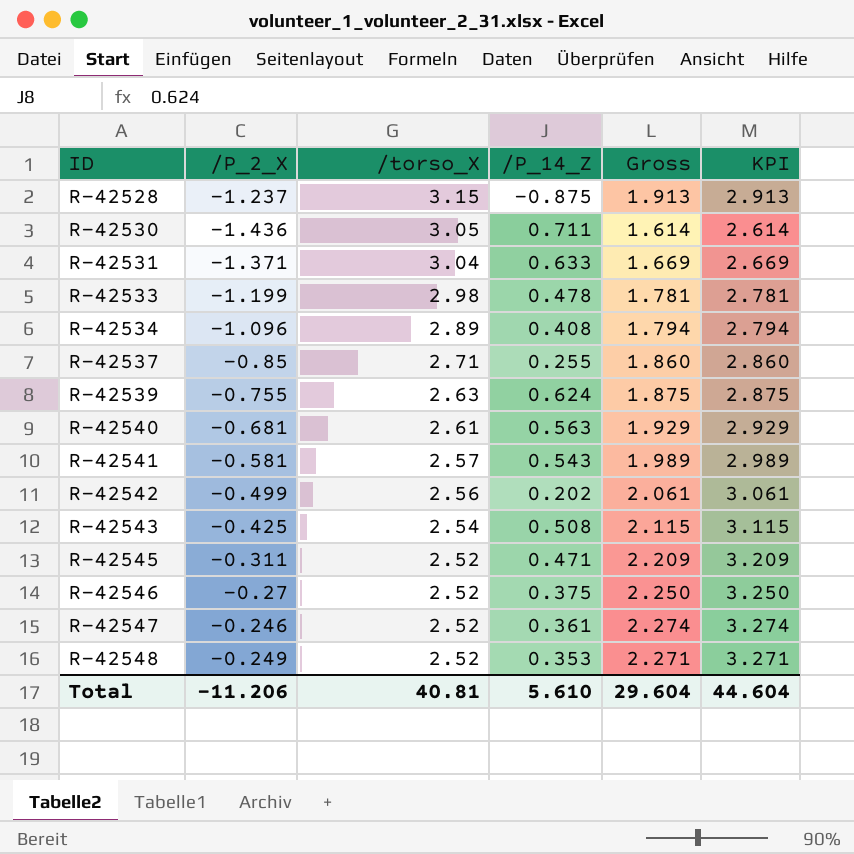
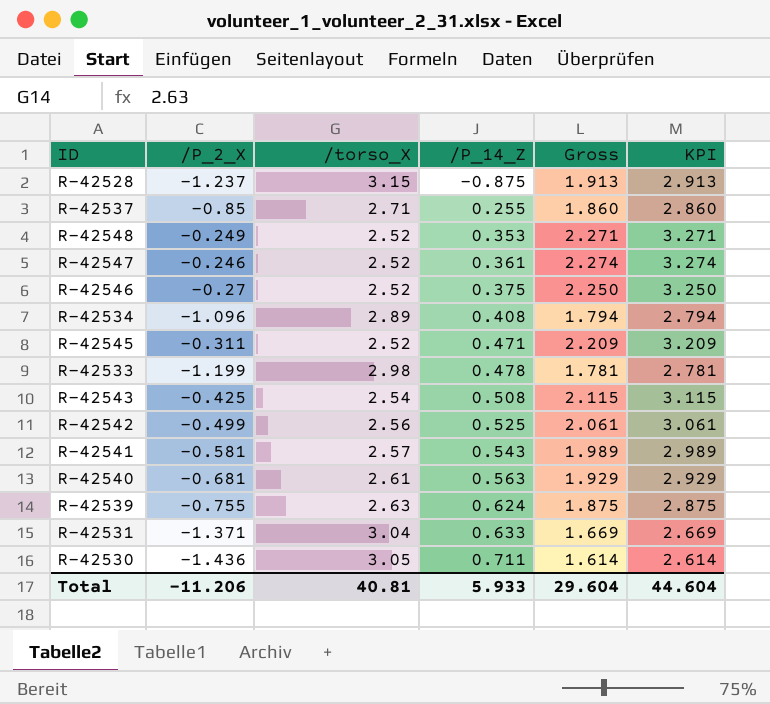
row order: ID ascending -> /P_14_Z ascending
R-42542 | /P_14_Z: 0.202 -> 0.525
Total | /P_14_Z: 5.610 -> 5.933

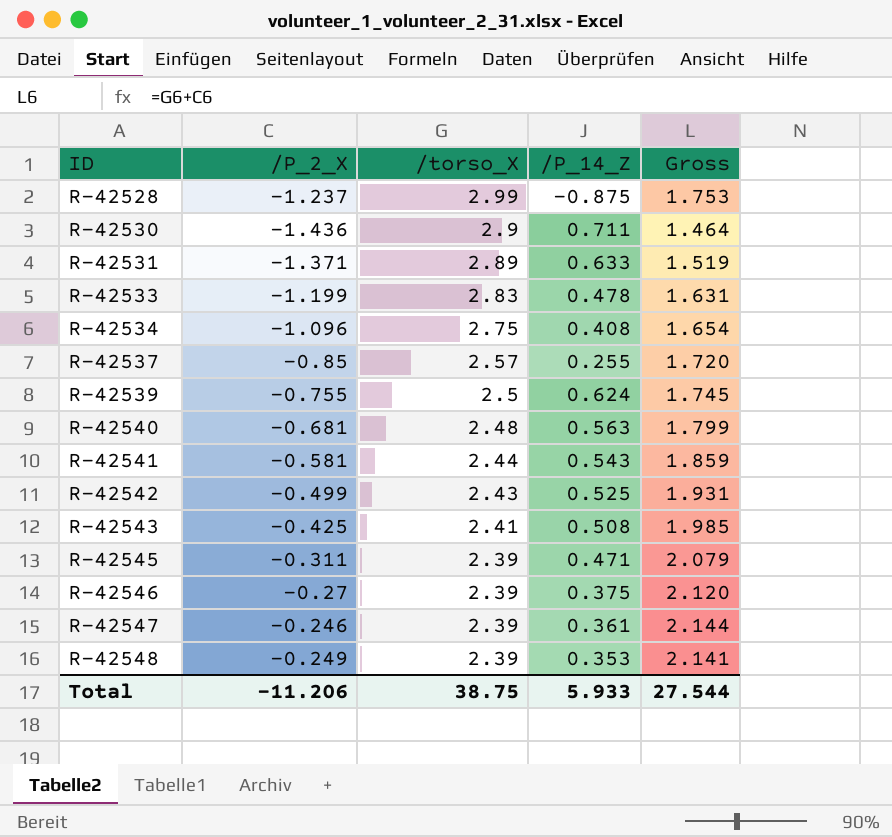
row order: /P_14_Z ascending -> ID ascending
column KPI | formula: [Gross] + 1 -> none
R-42528 | /torso_X: 3.15 -> 2.99
R-42528 | Gross: 1.913 -> 1.753
R-42530 | /torso_X: 3.05 -> 2.9
R-42530 | Gross: 1.614 -> 1.464
R-42531 | /torso_X: 3.04 -> 2.89
R-42531 | Gross: 1.669 -> 1.519
R-42533 | /torso_X: 2.98 -> 2.83
R-42533 | Gross: 1.781 -> 1.631
R-42534 | /torso_X: 2.89 -> 2.75
R-42534 | Gross: 1.794 -> 1.654
R-42537 | /torso_X: 2.71 -> 2.57
R-42537 | Gross: 1.860 -> 1.720
R-42539 | /torso_X: 2.63 -> 2.5
R-42539 | Gross: 1.875 -> 1.745
R-42540 | /torso_X: 2.61 -> 2.48
R-42540 | Gross: 1.929 -> 1.799
R-42541 | /torso_X: 2.57 -> 2.44
R-42541 | Gross: 1.989 -> 1.859
R-42542 | /torso_X: 2.56 -> 2.43
R-42542 | Gross: 2.061 -> 1.931
R-42543 | /torso_X: 2.54 -> 2.41
R-42543 | Gross: 2.115 -> 1.985
R-42545 | /torso_X: 2.52 -> 2.39
R-42545 | Gross: 2.209 -> 2.079
R-42546 | /torso_X: 2.52 -> 2.39
R-42546 | Gross: 2.250 -> 2.120
R-42547 | /torso_X: 2.52 -> 2.39
R-42547 | Gross: 2.274 -> 2.144
R-42548 | /torso_X: 2.52 -> 2.39
R-42548 | Gross: 2.271 -> 2.141
Total | /torso_X: 40.81 -> 38.75
Total | Gross: 29.604 -> 27.544

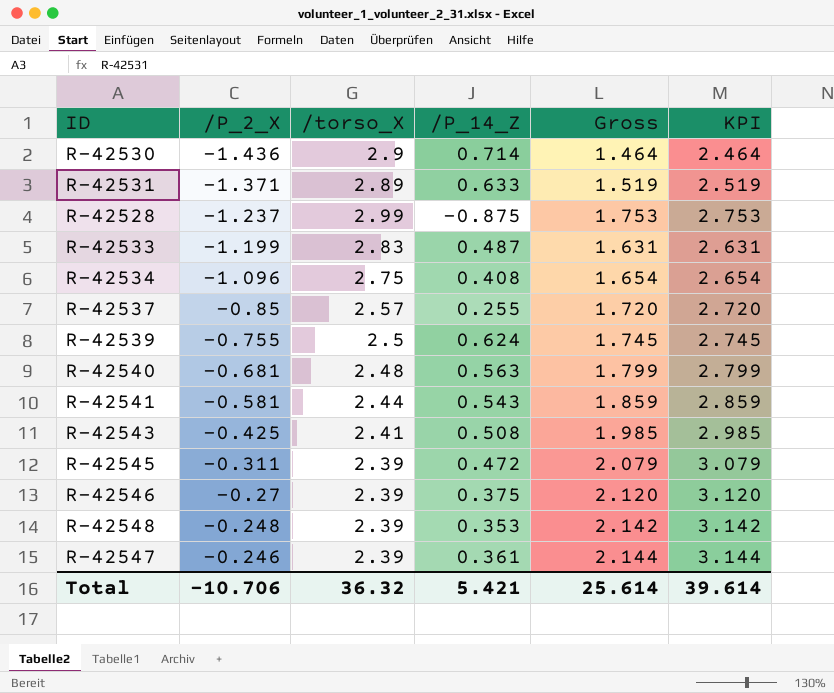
row order: ID ascending -> /P_2_X ascending
column KPI | formula: none -> [Gross] + 1
row R-42542: -0.499 | 2.43 | 0.525 | 1.931 -> none
R-42530 | /P_14_Z: 0.711 -> 0.714
R-42533 | /P_14_Z: 0.478 -> 0.487
R-42545 | /P_14_Z: 0.471 -> 0.472
R-42548 | /P_2_X: -0.249 -> -0.248
R-42548 | Gross: 2.141 -> 2.142
Total | /P_2_X: -11.206 -> -10.706
Total | /torso_X: 38.75 -> 36.32
Total | /P_14_Z: 5.933 -> 5.421
Total | Gross: 27.544 -> 25.614

